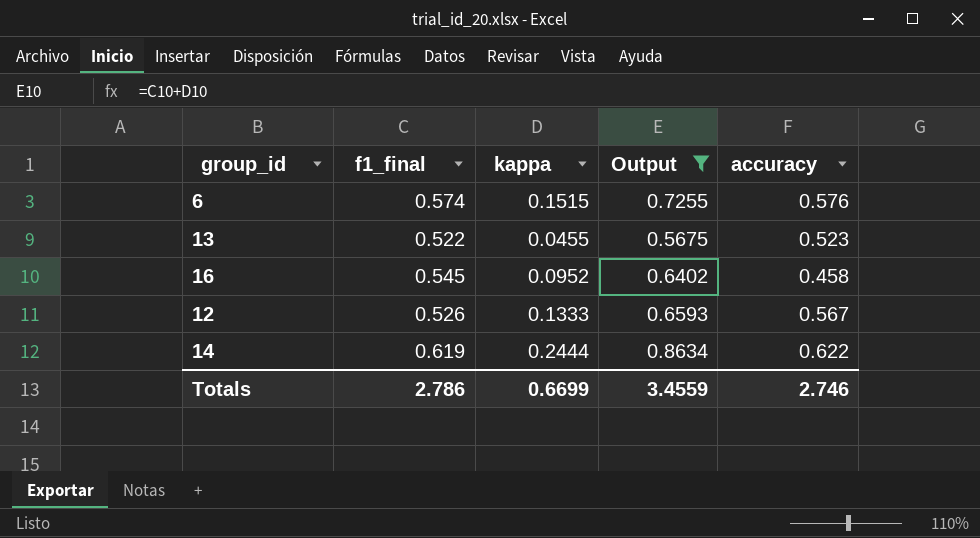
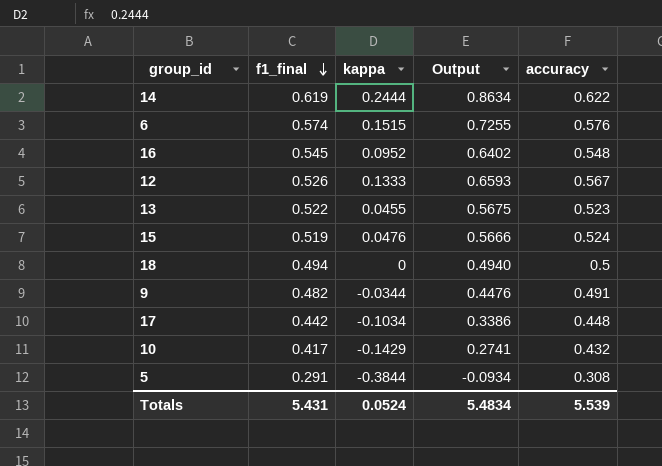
filter: Output >= 0.5675 -> none
row order: none -> f1_final descending
16 | accuracy: 0.458 -> 0.548
Totals | f1_final: 2.786 -> 5.431
Totals | kappa: 0.6699 -> 0.0524
Totals | Output: 3.4559 -> 5.4834
Totals | accuracy: 2.746 -> 5.539

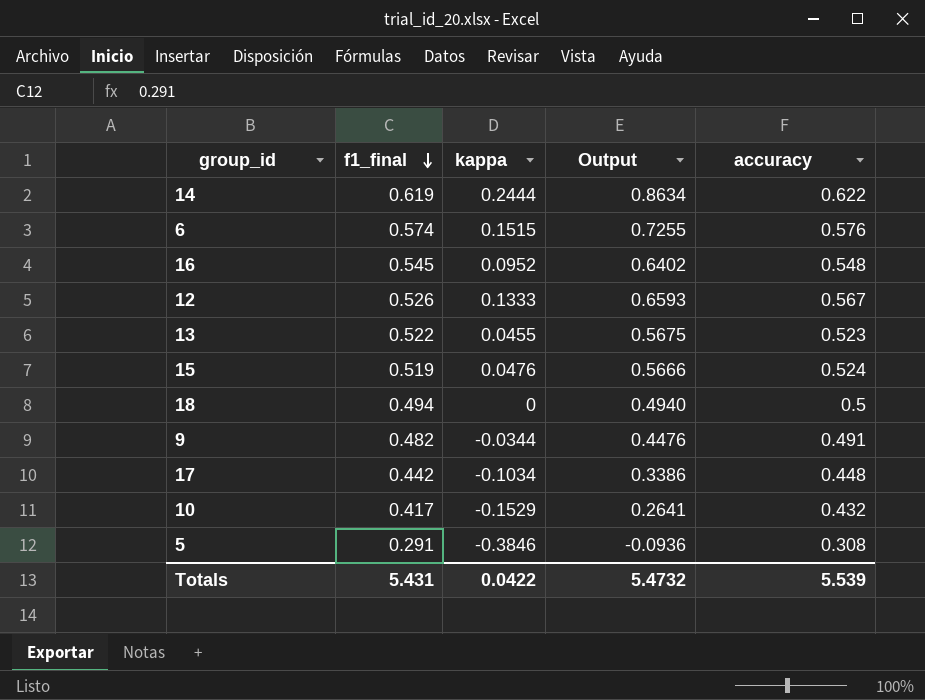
10 | kappa: -0.1429 -> -0.1529
10 | Output: 0.2741 -> 0.2641
5 | kappa: -0.3844 -> -0.3846
5 | Output: -0.0934 -> -0.0936
Totals | kappa: 0.0524 -> 0.0422
Totals | Output: 5.4834 -> 5.4732

